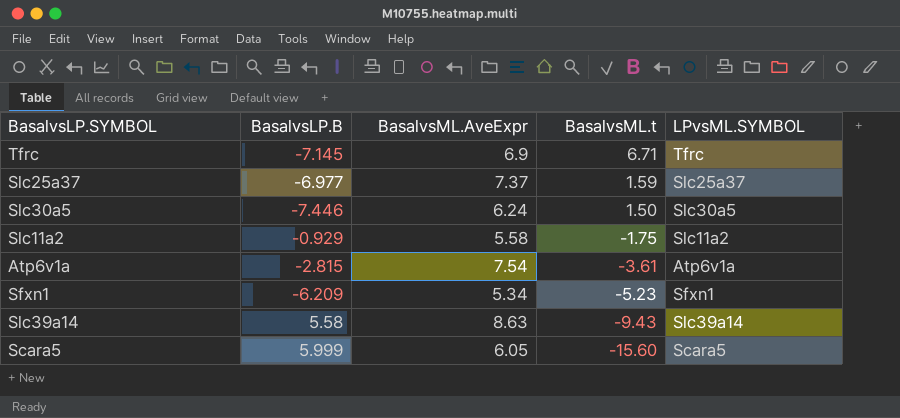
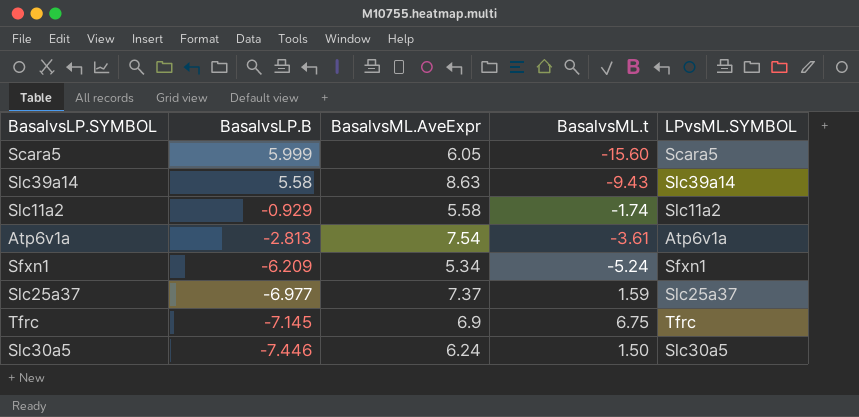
row order: BasalvsML.t descending -> BasalvsLP.B descending
Slc11a2 | BasalvsML.t: -1.75 -> -1.74
Atp6v1a | BasalvsLP.B: -2.815 -> -2.813
Sfxn1 | BasalvsML.t: -5.23 -> -5.24
Tfrc | BasalvsML.t: 6.71 -> 6.75

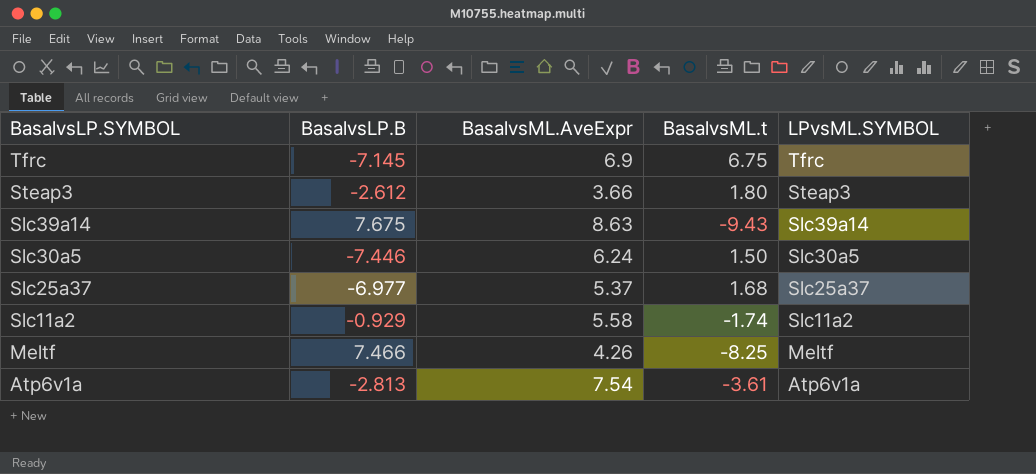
row order: BasalvsLP.B descending -> BasalvsLP.SYMBOL descending
row Scara5: 5.999 | 6.05 | -15.60 | Scara5 -> none
row Sfxn1: -6.209 | 5.34 | -5.24 | Sfxn1 -> none
row Steap3: none -> -2.612 | 3.66 | 1.80 | Steap3
Slc39a14 | BasalvsLP.B: 5.58 -> 7.675
Slc25a37 | BasalvsML.AveExpr: 7.37 -> 5.37
Slc25a37 | BasalvsML.t: 1.59 -> 1.68
row Meltf: none -> 7.466 | 4.26 | -8.25 | Meltf

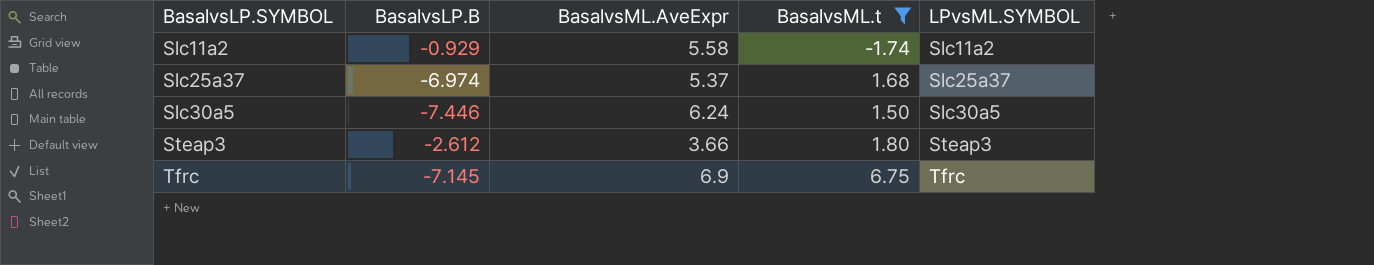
filter: none -> BasalvsML.t >= -1.74
row order: BasalvsLP.SYMBOL descending -> BasalvsLP.SYMBOL ascending
Slc25a37 | BasalvsLP.B: -6.977 -> -6.974

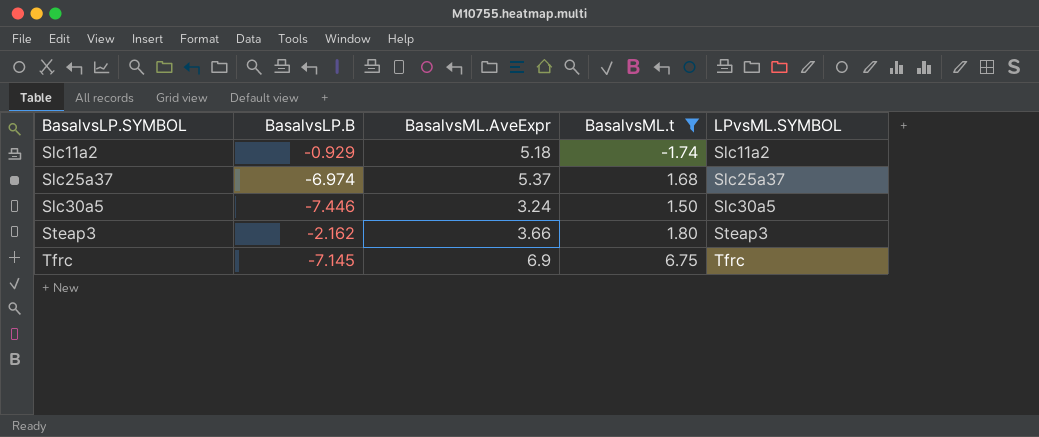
Slc11a2 | BasalvsML.AveExpr: 5.58 -> 5.18
Slc30a5 | BasalvsML.AveExpr: 6.24 -> 3.24
Steap3 | BasalvsLP.B: -2.612 -> -2.162

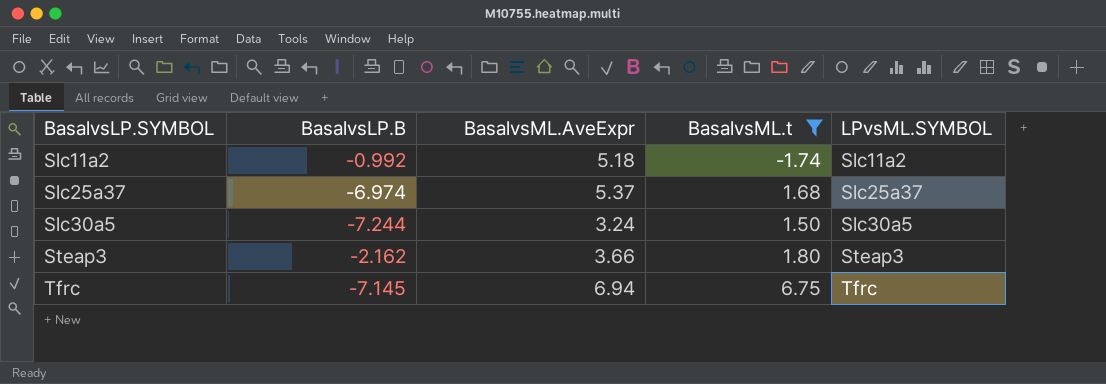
Slc11a2 | BasalvsLP.B: -0.929 -> -0.992
Slc30a5 | BasalvsLP.B: -7.446 -> -7.244
Tfrc | BasalvsML.AveExpr: 6.9 -> 6.94

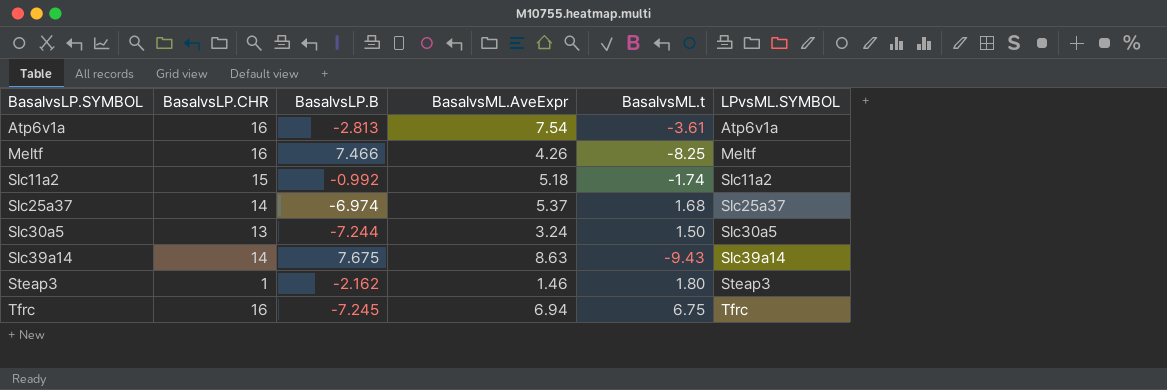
filter: BasalvsML.t >= -1.74 -> none
column BasalvsLP.CHR | position: none -> 2
Steap3 | BasalvsML.AveExpr: 3.66 -> 1.46
Tfrc | BasalvsLP.B: -7.145 -> -7.245

